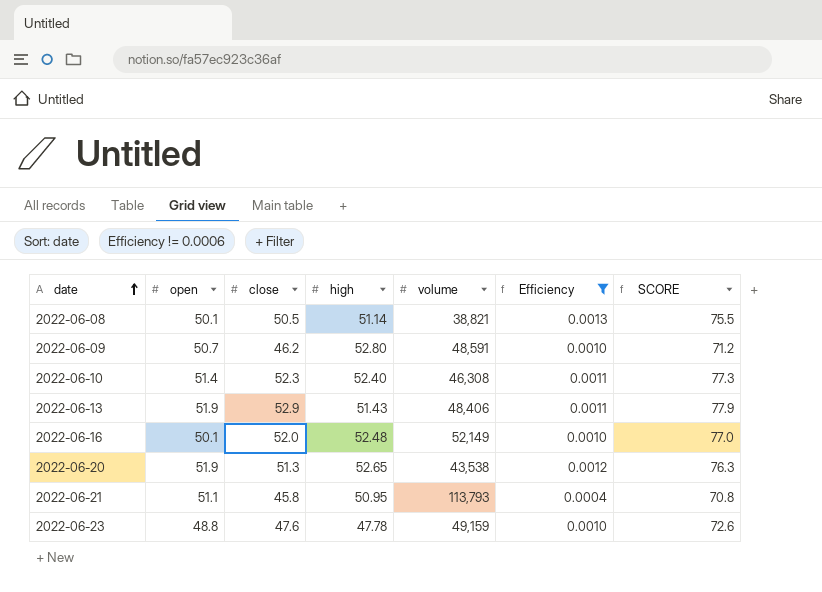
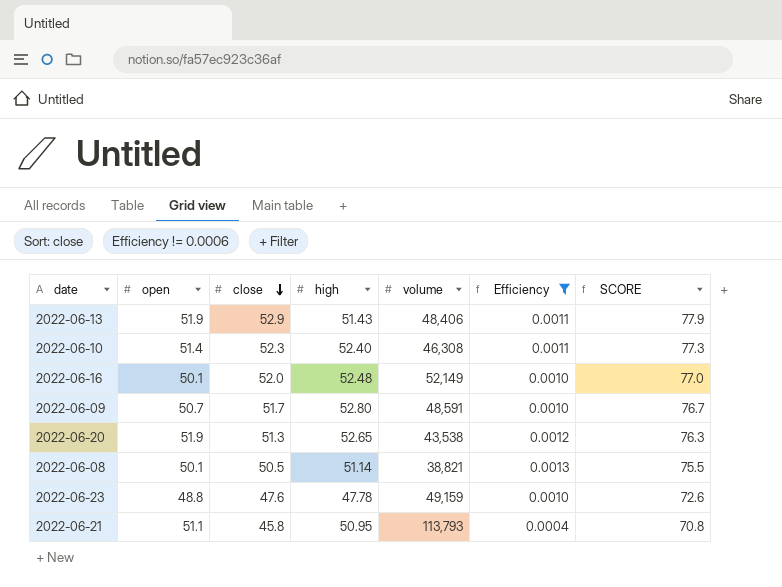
row order: date ascending -> close descending
2022-06-09 | close: 46.2 -> 51.7
2022-06-09 | SCORE: 71.2 -> 76.7

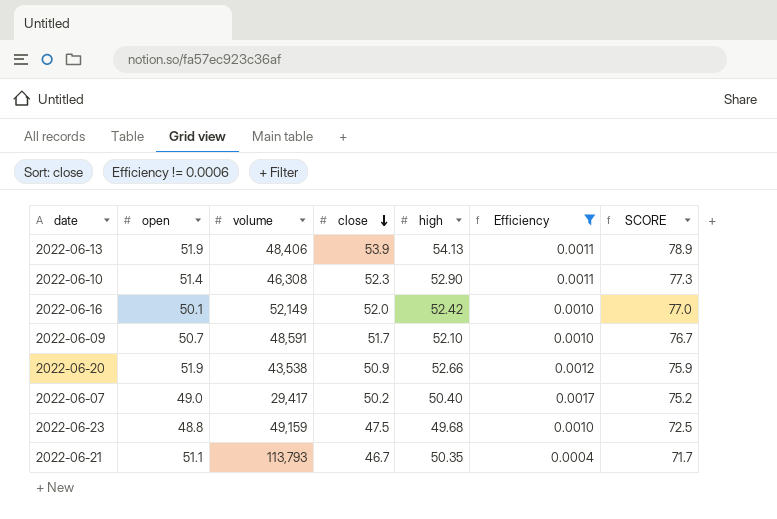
column volume | position: 5 -> 3
row 2022-06-08: 50.1 | 50.5 | 51.14 | 38,821 | 0.0013 | 75.5 -> none
2022-06-13 | close: 52.9 -> 53.9
2022-06-13 | high: 51.43 -> 54.13
2022-06-13 | SCORE: 77.9 -> 78.9
2022-06-10 | high: 52.40 -> 52.90
2022-06-16 | high: 52.48 -> 52.42
2022-06-09 | high: 52.80 -> 52.10
2022-06-20 | close: 51.3 -> 50.9
2022-06-20 | high: 52.65 -> 52.66
2022-06-20 | SCORE: 76.3 -> 75.9
row 2022-06-07: none -> 49.0 | 29,417 | 50.2 | 50.40 | 0.0017 | 75.2
2022-06-23 | close: 47.6 -> 47.5
2022-06-23 | high: 47.78 -> 49.68
2022-06-23 | SCORE: 72.6 -> 72.5
2022-06-21 | close: 45.8 -> 46.7
2022-06-21 | high: 50.95 -> 50.35
2022-06-21 | SCORE: 70.8 -> 71.7

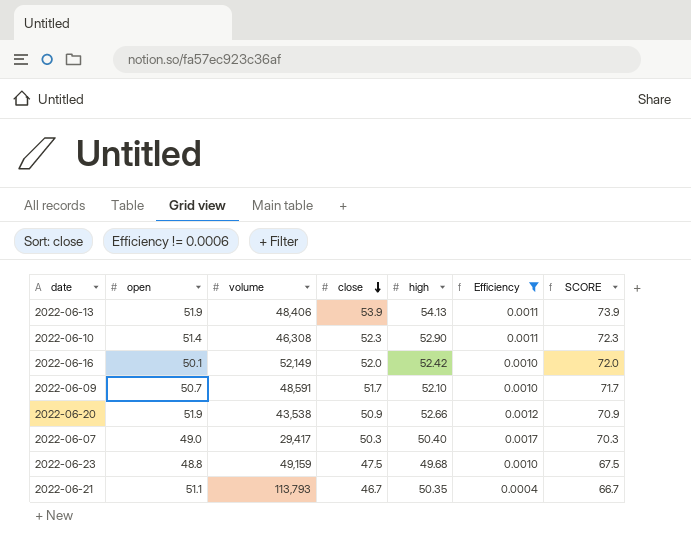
column SCORE | formula: [close] + 25 -> [close] + 20
2022-06-07 | close: 50.2 -> 50.3

